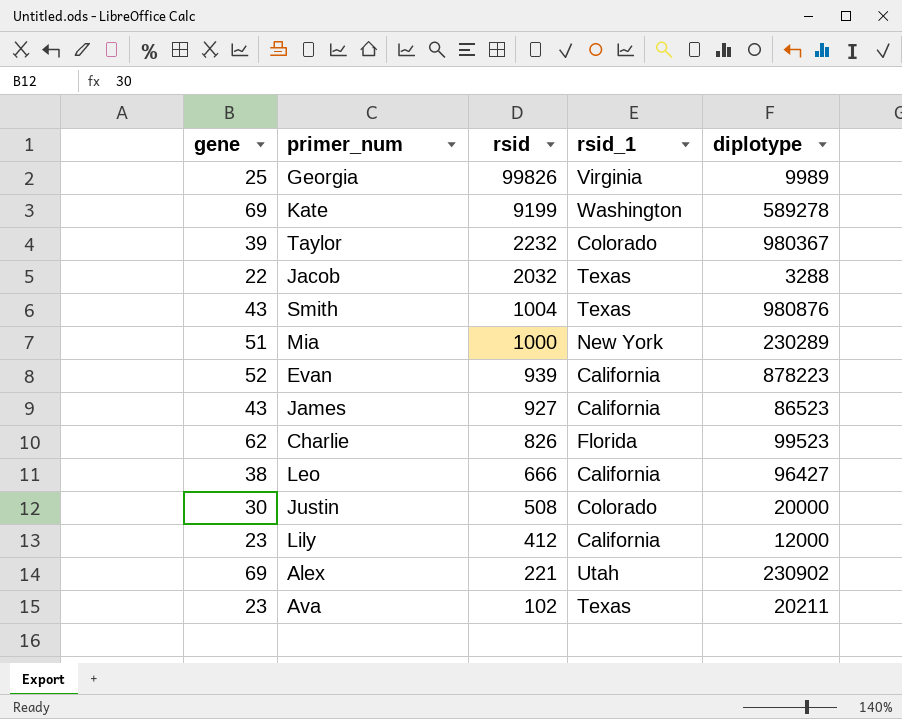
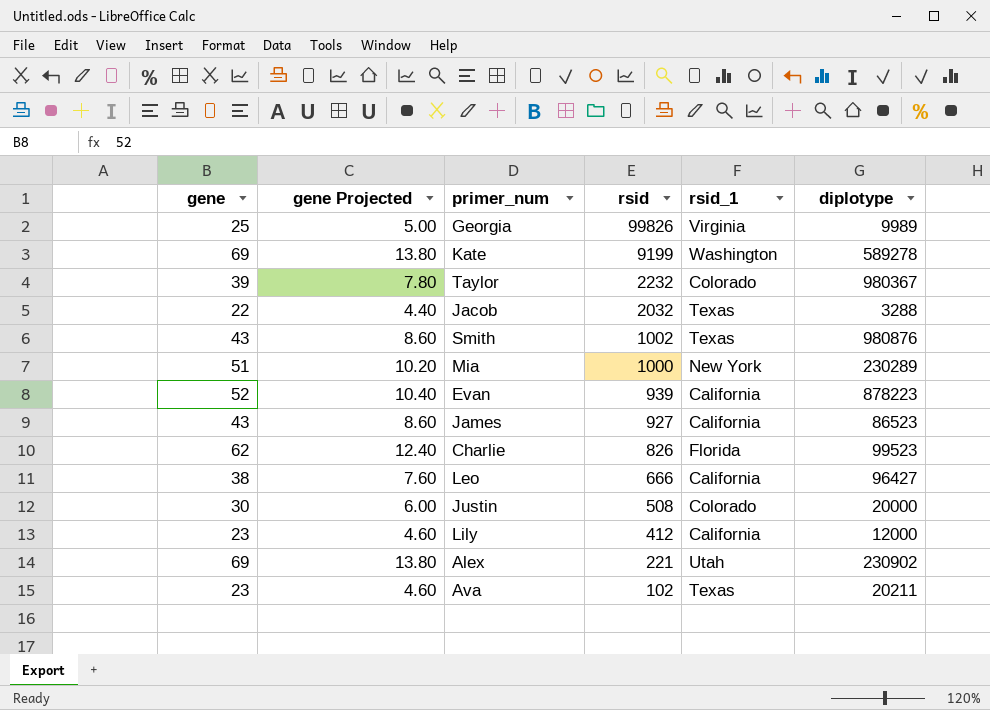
column gene Projected | formula: none -> [gene] * 0.2
Smith | rsid: 1004 -> 1002

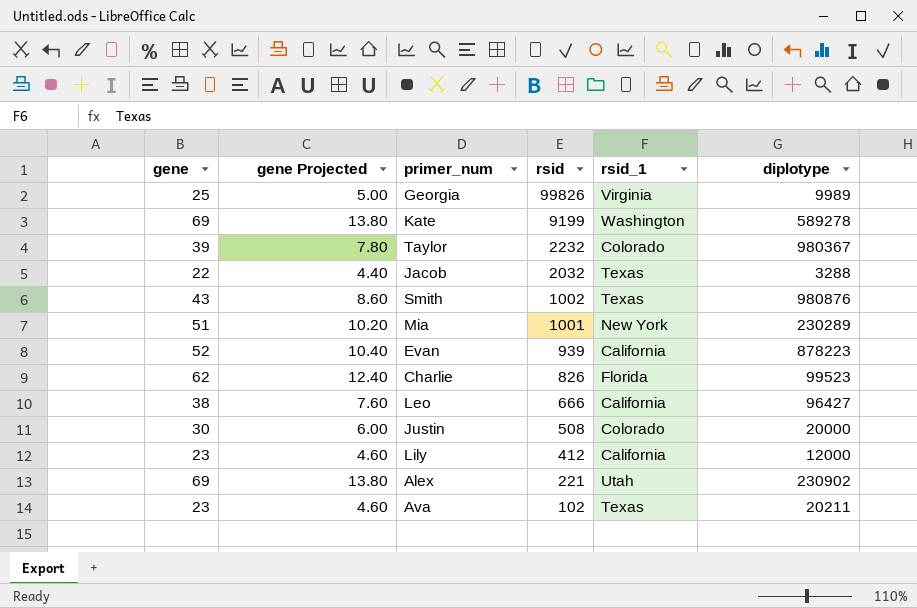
row James: 43 | 8.60 | 927 | California | 86523 -> none
Mia | rsid: 1000 -> 1001

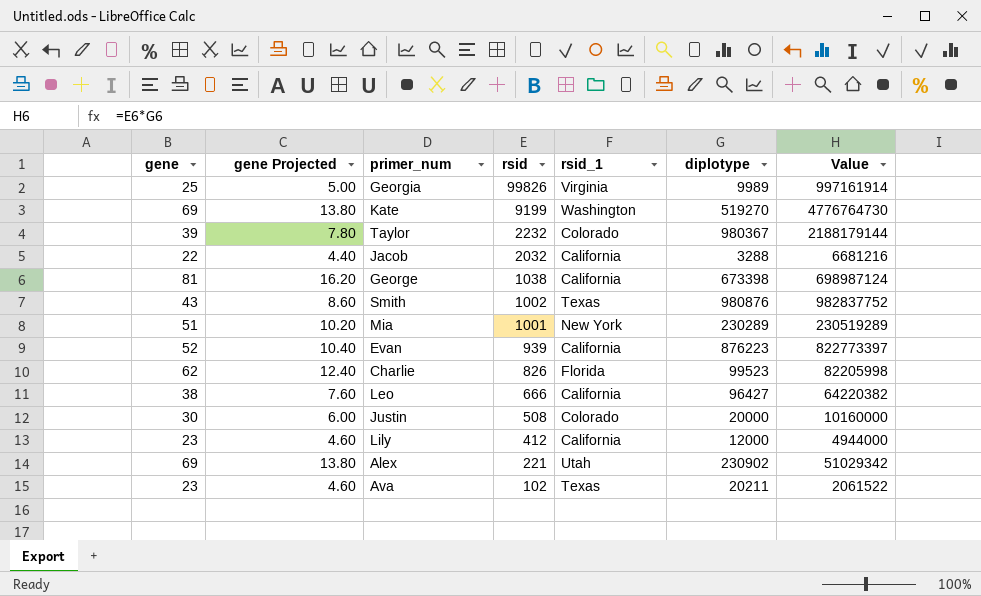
column Value | formula: none -> [rsid] * [diplotype]
Kate | diplotype: 589278 -> 519270
Jacob | rsid_1: Texas -> California
row George: none -> 81 | 16.20 | 1038 | California | 673398 | 698987124
Evan | diplotype: 878223 -> 876223

